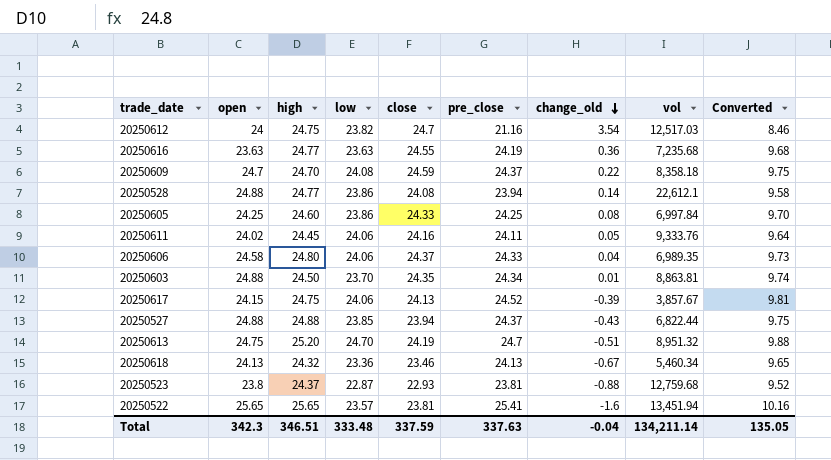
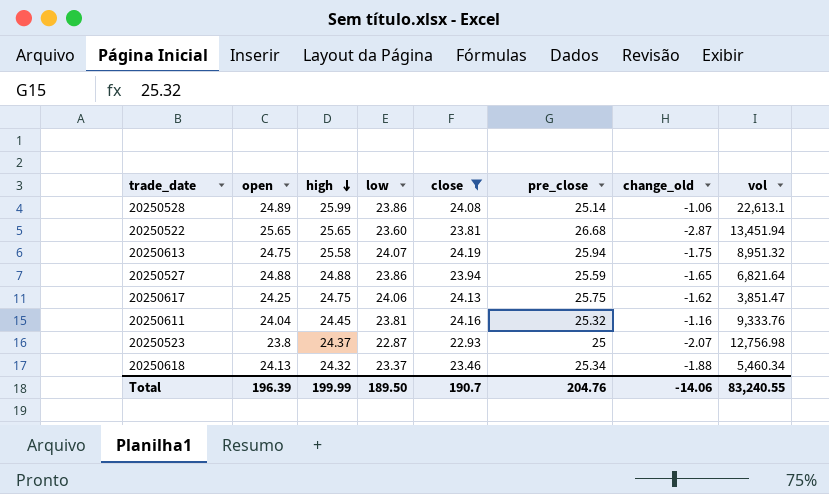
filter: none -> close <= 24.19
row order: change_old descending -> high descending
column Converted | formula: [pre_close] * 0.4 -> none
20250528 | open: 24.88 -> 24.89
20250528 | high: 24.77 -> 25.99
20250528 | pre_close: 23.94 -> 25.14
20250528 | change_old: 0.14 -> -1.06
20250528 | vol: 22,612.1 -> 22,613.1
20250522 | low: 23.57 -> 23.60
20250522 | pre_close: 25.41 -> 26.68
20250522 | change_old: -1.6 -> -2.87
20250613 | high: 25.20 -> 25.58
20250613 | low: 24.70 -> 24.07
20250613 | pre_close: 24.7 -> 25.94
20250613 | change_old: -0.51 -> -1.75
20250527 | low: 23.85 -> 23.86
20250527 | pre_close: 24.37 -> 25.59
20250527 | change_old: -0.43 -> -1.65
20250527 | vol: 6,822.44 -> 6,821.64
20250617 | open: 24.15 -> 24.25
20250617 | pre_close: 24.52 -> 25.75
20250617 | change_old: -0.39 -> -1.62
20250617 | vol: 3,857.67 -> 3,851.47
20250611 | open: 24.02 -> 24.04
20250611 | low: 24.06 -> 23.81
20250611 | pre_close: 24.11 -> 25.32
20250611 | change_old: 0.05 -> -1.16
20250523 | pre_close: 23.81 -> 25
20250523 | change_old: -0.88 -> -2.07
20250523 | vol: 12,759.68 -> 12,756.98
20250618 | low: 23.36 -> 23.37
20250618 | pre_close: 24.13 -> 25.34
20250618 | change_old: -0.67 -> -1.88
Total | open: 342.3 -> 196.39
Total | high: 346.51 -> 199.99
Total | low: 333.48 -> 189.50
Total | close: 337.59 -> 190.7
Total | pre_close: 337.63 -> 204.76
Total | change_old: -0.04 -> -14.06
Total | vol: 134,211.14 -> 83,240.55

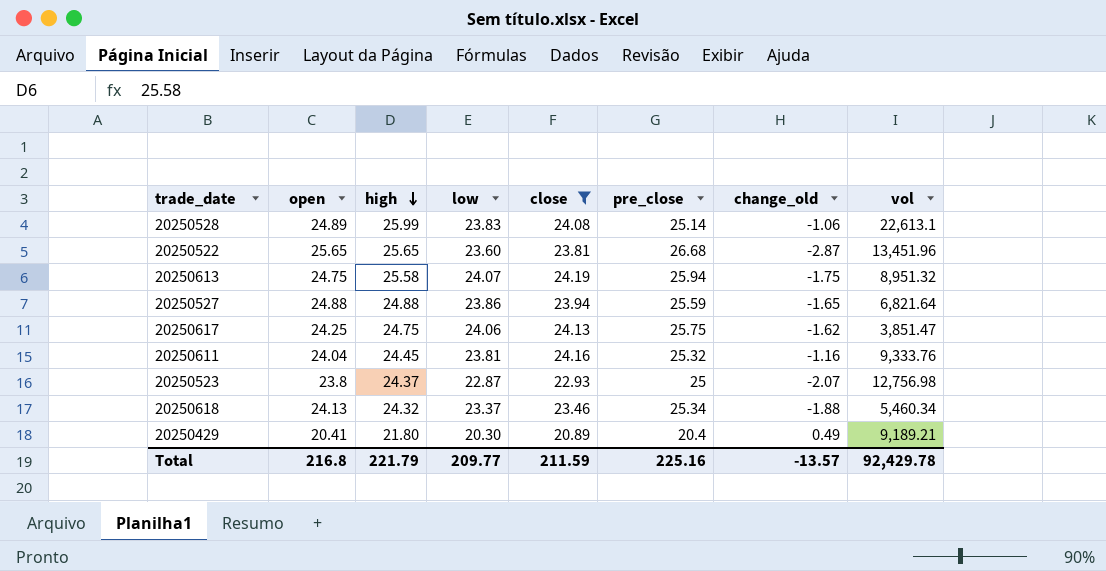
20250528 | low: 23.86 -> 23.83
20250522 | vol: 13,451.94 -> 13,451.96
row 20250429: none -> 20.41 | 21.80 | 20.30 | 20.89 | 20.4 | 0.49 | 9,189.21
Total | open: 196.39 -> 216.8
Total | high: 199.99 -> 221.79
Total | low: 189.50 -> 209.77
Total | close: 190.7 -> 211.59
Total | pre_close: 204.76 -> 225.16
Total | change_old: -14.06 -> -13.57
Total | vol: 83,240.55 -> 92,429.78

